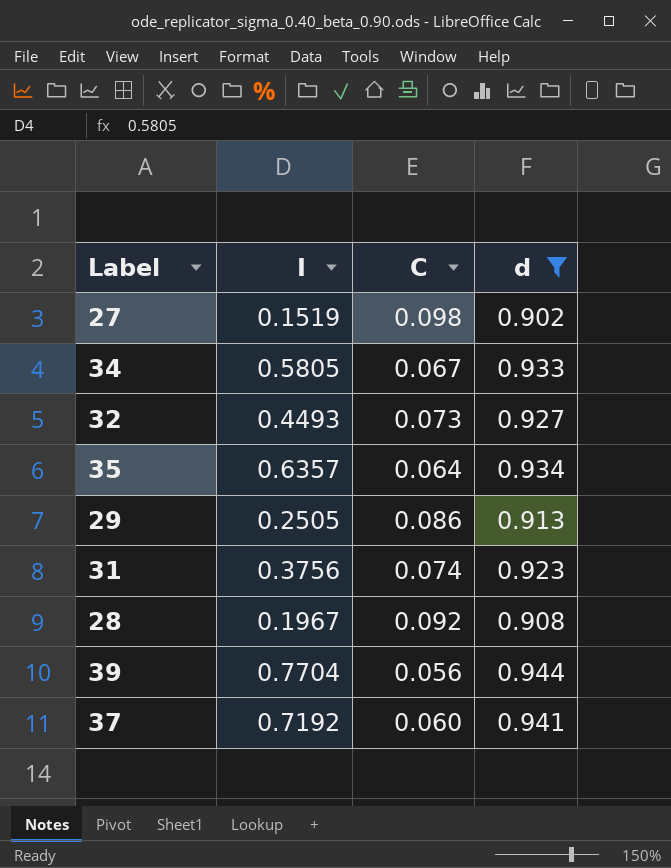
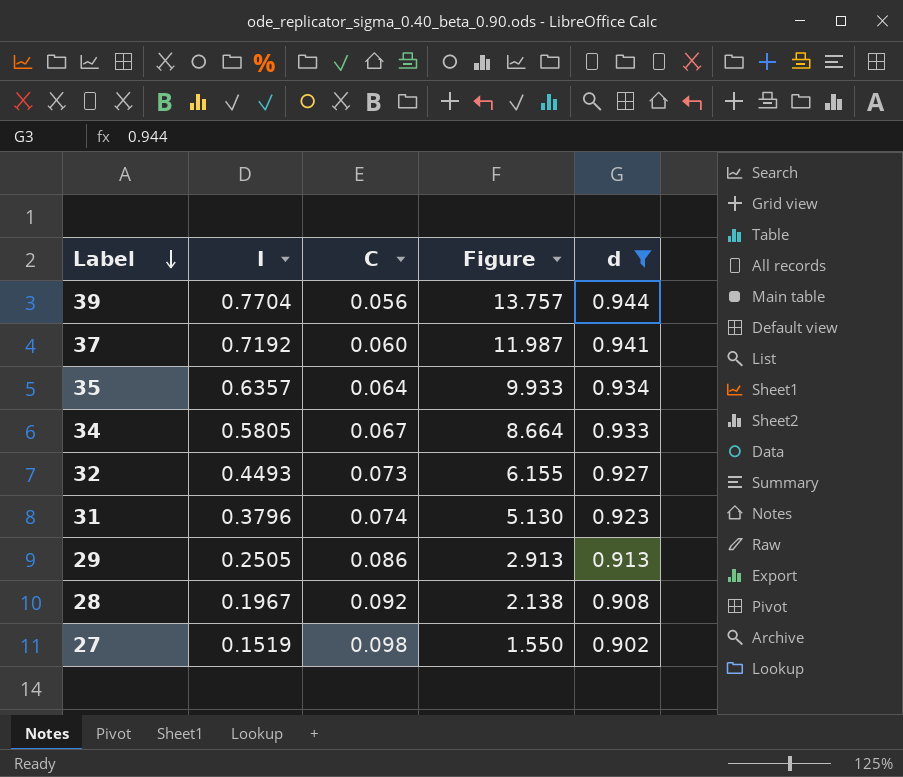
row order: none -> Label descending
column Figure | formula: none -> [I] / [C]
31 | I: 0.3756 -> 0.3796

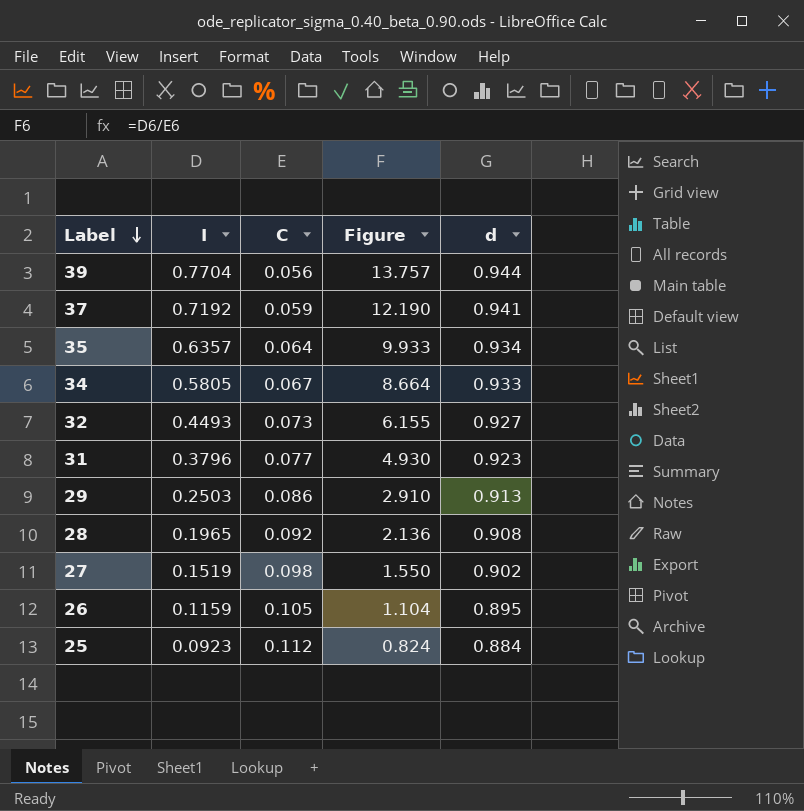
filter: d >= 0.902 -> none
37 | C: 0.060 -> 0.059
37 | Figure: 11.987 -> 12.190
31 | C: 0.074 -> 0.077
31 | Figure: 5.130 -> 4.930
29 | I: 0.2505 -> 0.2503
29 | Figure: 2.913 -> 2.910
28 | I: 0.1967 -> 0.1965
28 | Figure: 2.138 -> 2.136

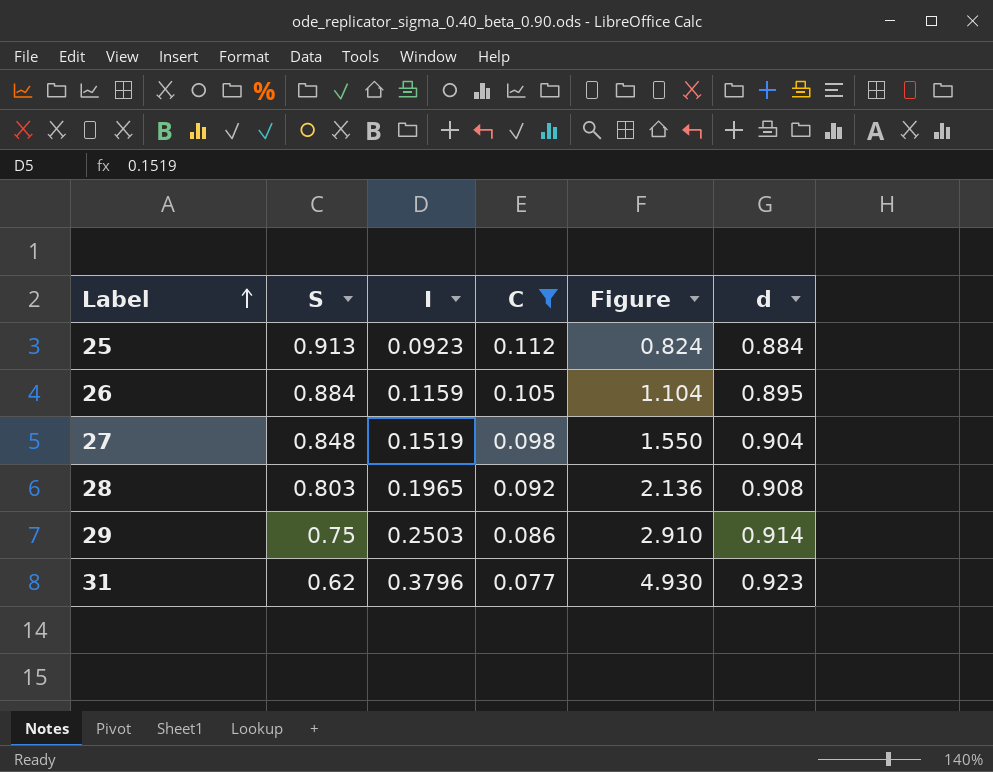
filter: none -> C >= 0.077
row order: Label descending -> Label ascending
column S | position: none -> 2
27 | d: 0.902 -> 0.904
29 | d: 0.913 -> 0.914

